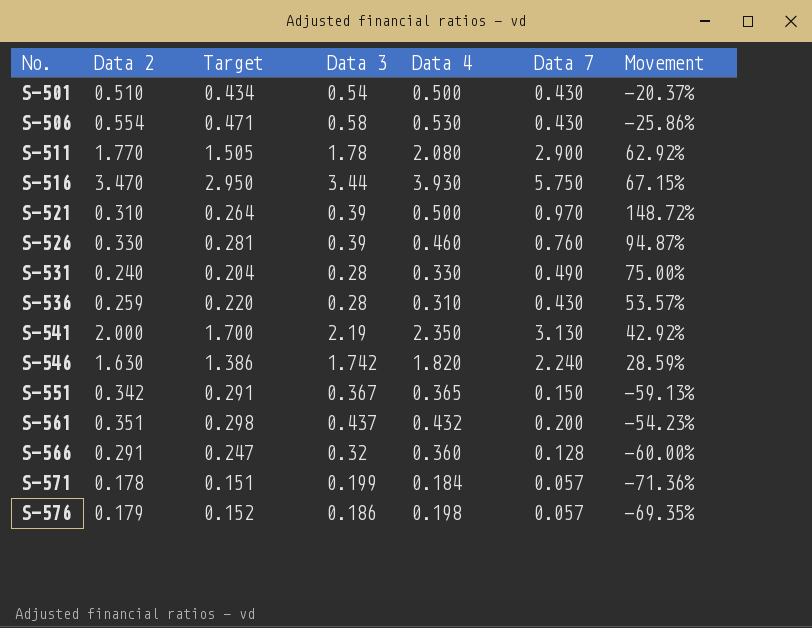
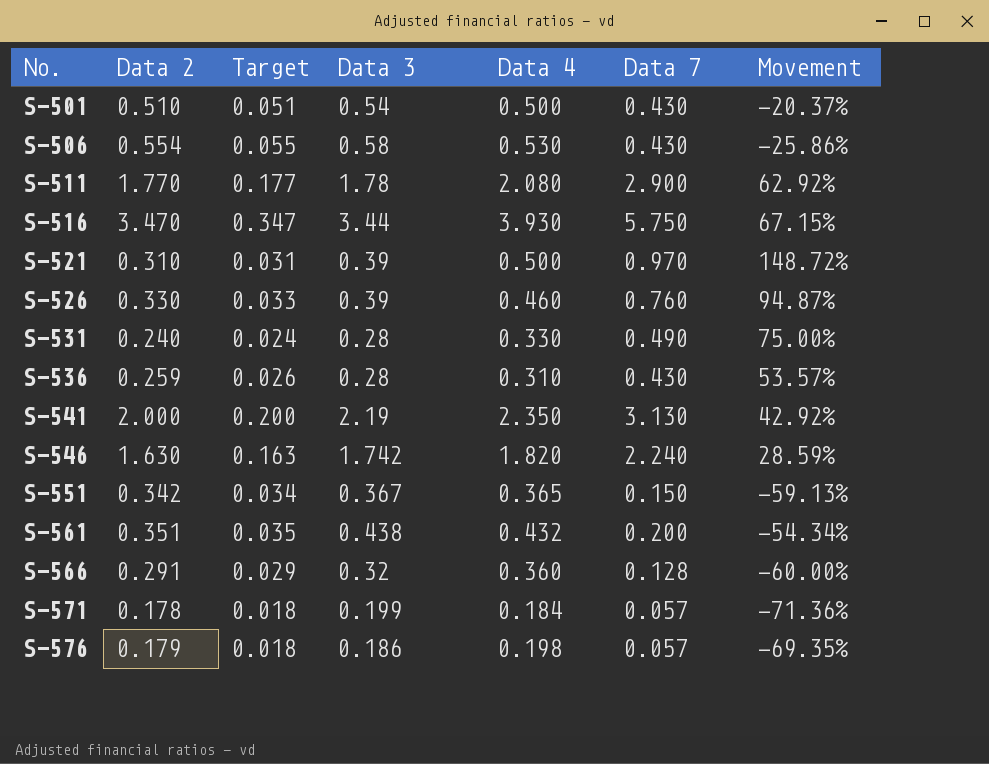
column Target | formula: [Data 2] * 0.85 -> [Data 2] * 0.1
S-561 | Data 3: 0.437 -> 0.438
S-561 | Movement: -54.23% -> -54.34%

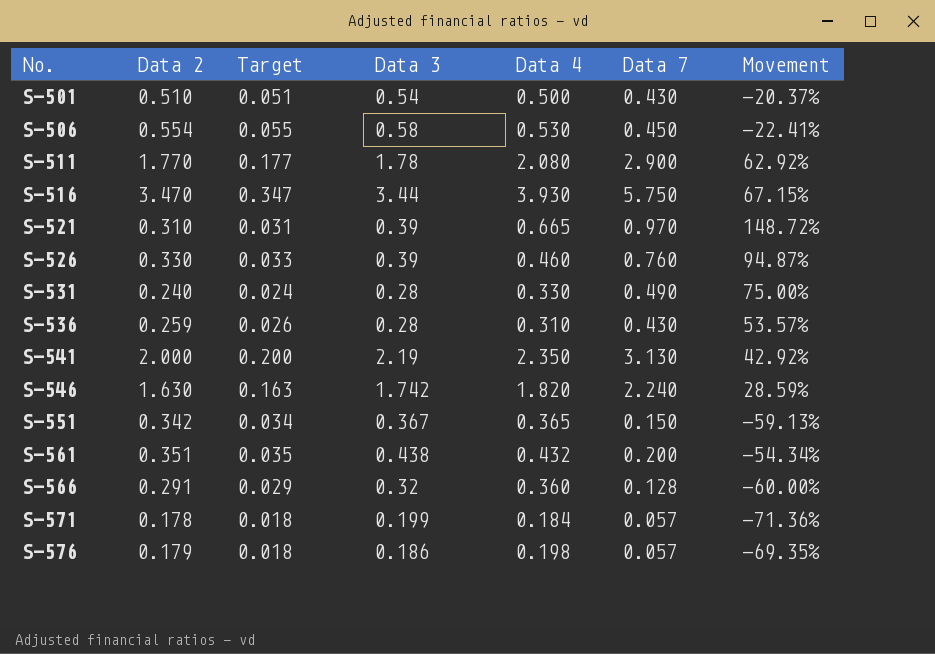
S-506 | Data 7: 0.430 -> 0.450
S-506 | Movement: -25.86% -> -22.41%
S-521 | Data 4: 0.500 -> 0.665

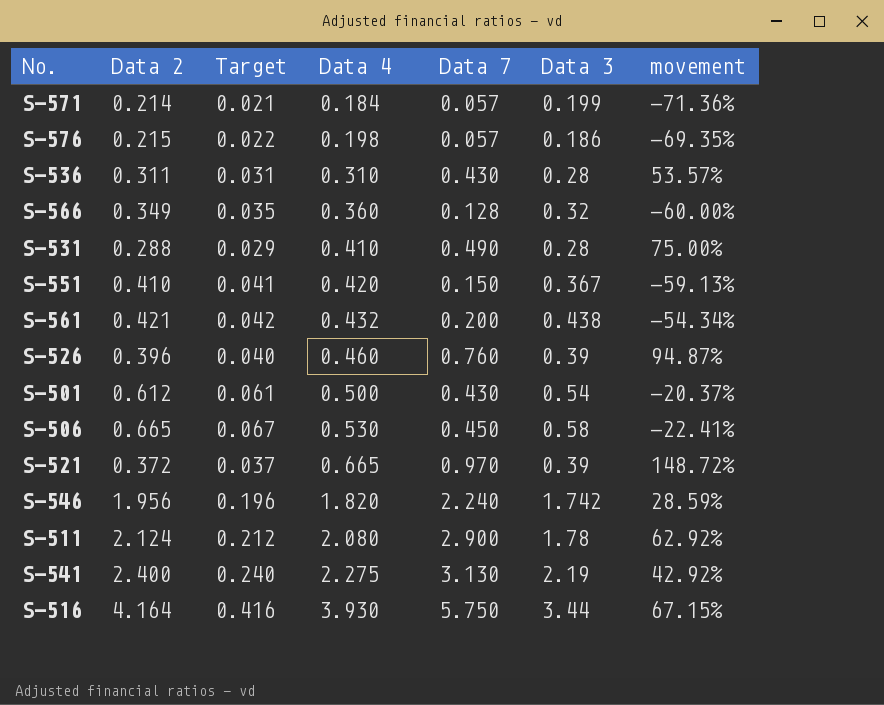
row order: No. ascending -> Data 4 ascending
column Data 3 | position: 4 -> 6
column name: Movement -> movement
S-571 | Data 2: 0.178 -> 0.214
S-571 | Target: 0.018 -> 0.021
S-576 | Data 2: 0.179 -> 0.215
S-576 | Target: 0.018 -> 0.022
S-536 | Data 2: 0.259 -> 0.311
S-536 | Target: 0.026 -> 0.031
S-566 | Data 2: 0.291 -> 0.349
S-566 | Target: 0.029 -> 0.035
S-531 | Data 2: 0.240 -> 0.288
S-531 | Target: 0.024 -> 0.029
S-531 | Data 4: 0.330 -> 0.410
S-551 | Data 2: 0.342 -> 0.410
S-551 | Target: 0.034 -> 0.041
S-551 | Data 4: 0.365 -> 0.420
S-561 | Data 2: 0.351 -> 0.421
S-561 | Target: 0.035 -> 0.042
S-526 | Data 2: 0.330 -> 0.396
S-526 | Target: 0.033 -> 0.040
S-501 | Data 2: 0.510 -> 0.612
S-501 | Target: 0.051 -> 0.061
S-506 | Data 2: 0.554 -> 0.665
S-506 | Target: 0.055 -> 0.067
S-521 | Data 2: 0.310 -> 0.372
S-521 | Target: 0.031 -> 0.037
S-546 | Data 2: 1.630 -> 1.956
S-546 | Target: 0.163 -> 0.196
S-511 | Data 2: 1.770 -> 2.124
S-511 | Target: 0.177 -> 0.212
S-541 | Data 2: 2.000 -> 2.400
S-541 | Target: 0.200 -> 0.240
S-541 | Data 4: 2.350 -> 2.275
S-516 | Data 2: 3.470 -> 4.164
S-516 | Target: 0.347 -> 0.416

